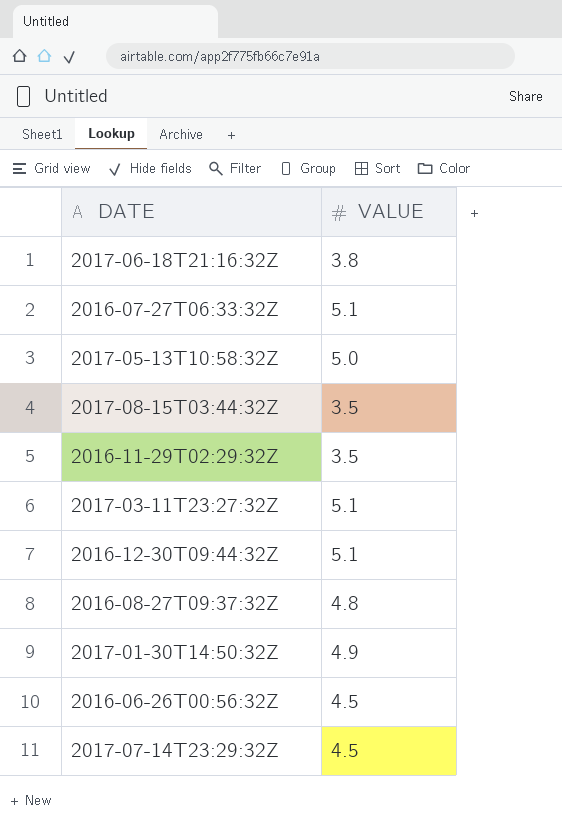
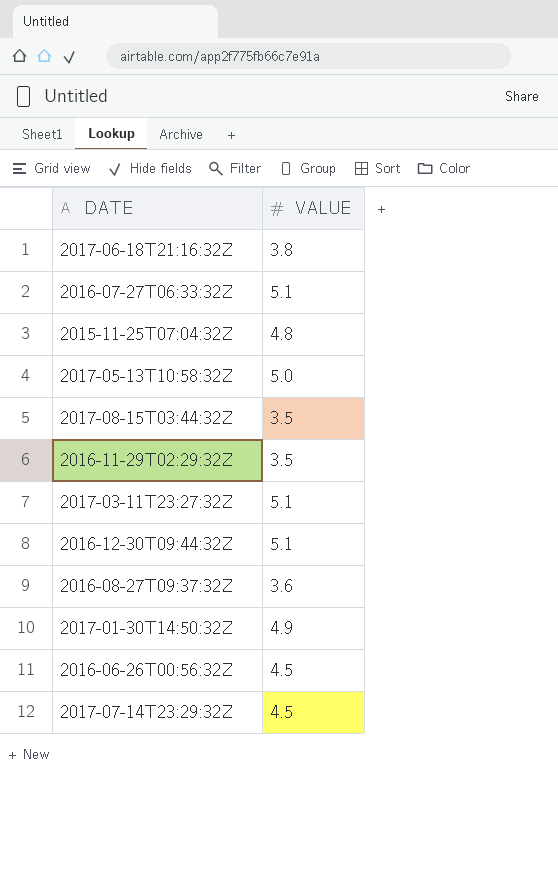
row 2015-11-25T07:04:32Z: none -> 4.8
2016-08-27T09:37:32Z | VALUE: 4.8 -> 3.6

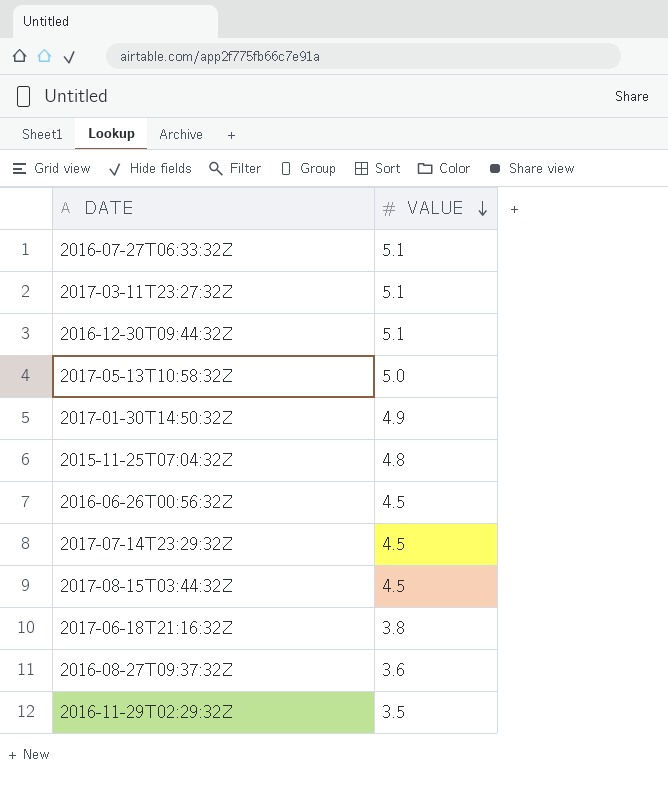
row order: none -> VALUE descending
2017-08-15T03:44:32Z | VALUE: 3.5 -> 4.5

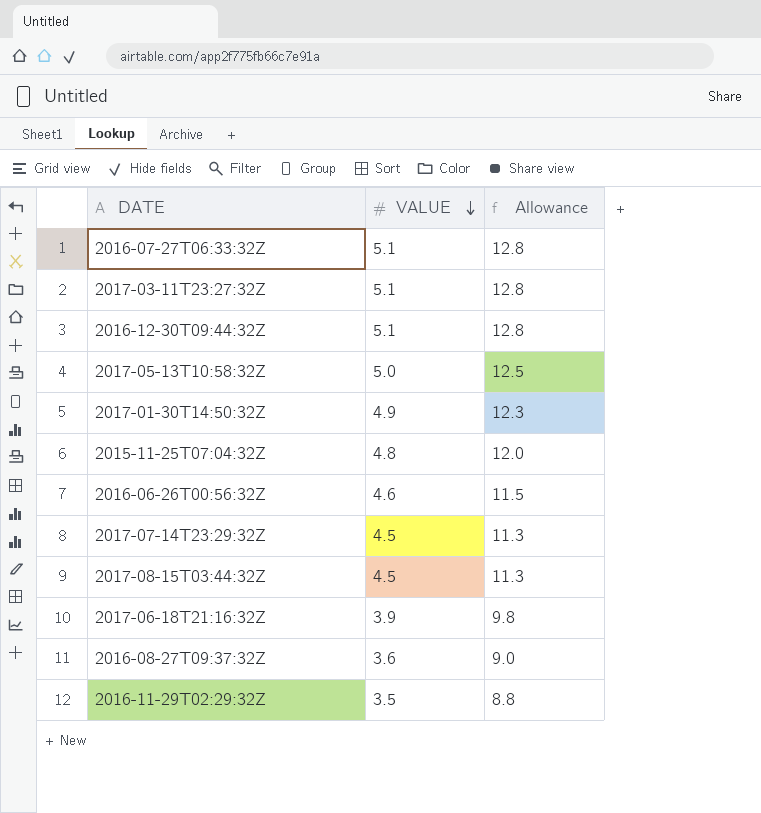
column Allowance | formula: none -> [VALUE] * 2.5
2016-06-26T00:56:32Z | VALUE: 4.5 -> 4.6
2017-06-18T21:16:32Z | VALUE: 3.8 -> 3.9

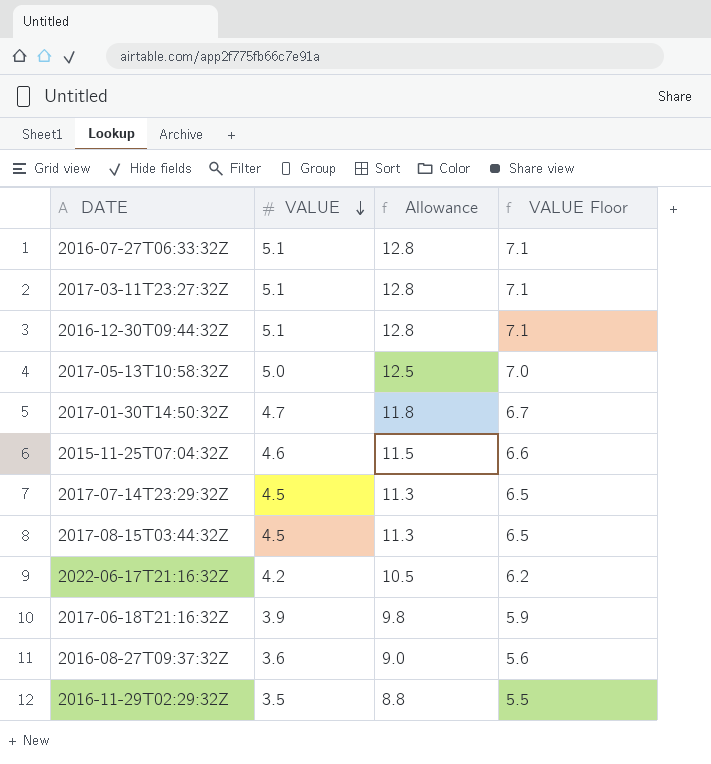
column VALUE Floor | formula: none -> [VALUE] + 2
row 2016-06-26T00:56:32Z: 4.6 | 11.5 -> none
2017-01-30T14:50:32Z | VALUE: 4.9 -> 4.7
2017-01-30T14:50:32Z | Allowance: 12.3 -> 11.8
2015-11-25T07:04:32Z | VALUE: 4.8 -> 4.6
2015-11-25T07:04:32Z | Allowance: 12.0 -> 11.5
row 2022-06-17T21:16:32Z: none -> 4.2 | 10.5 | 6.2

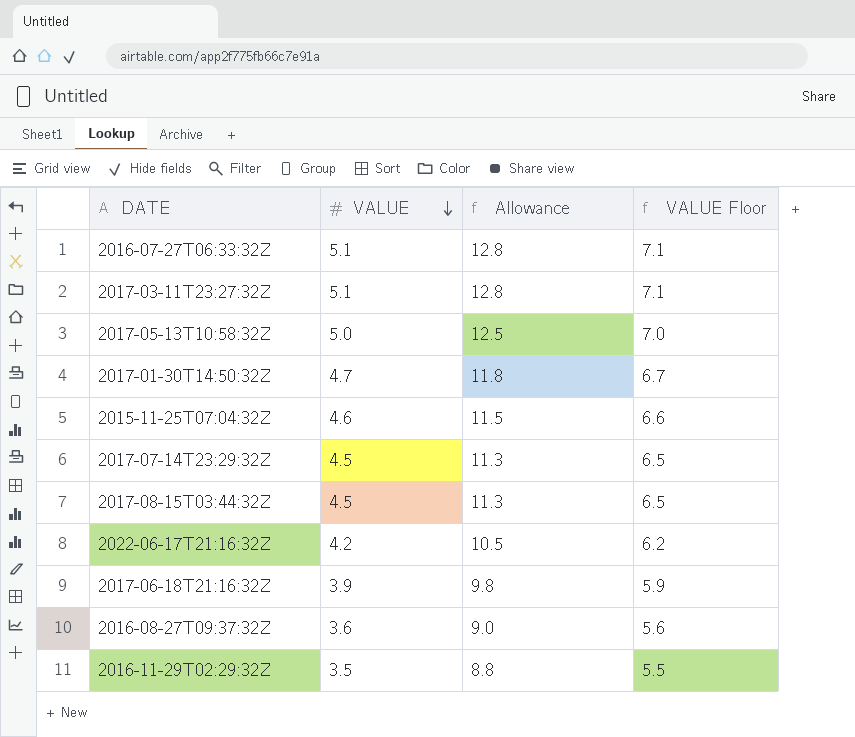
row 2016-12-30T09:44:32Z: 5.1 | 12.8 | 7.1 -> none

